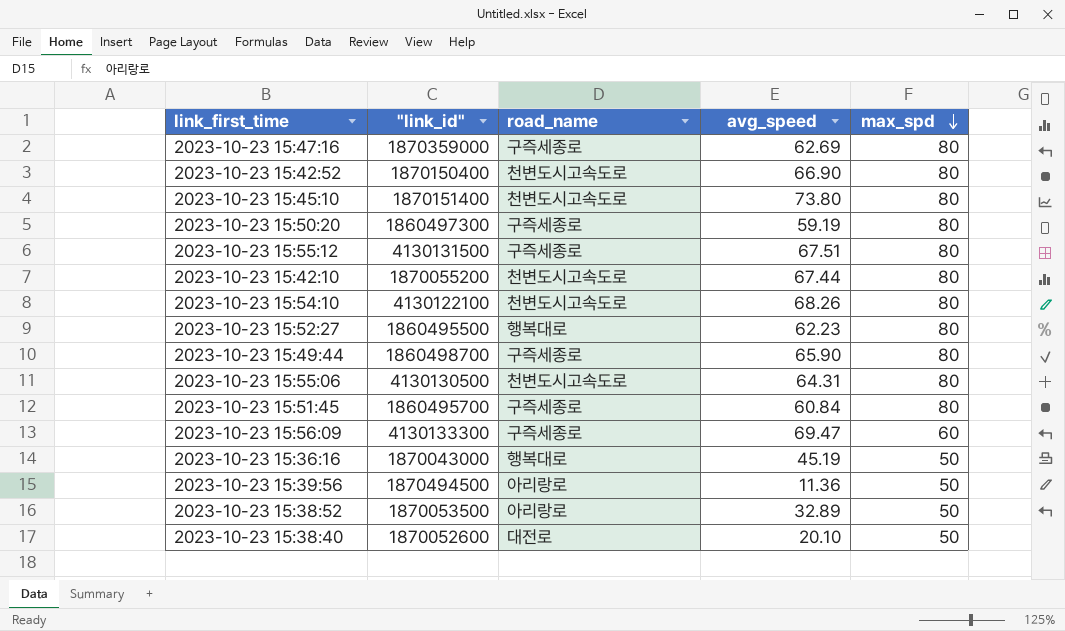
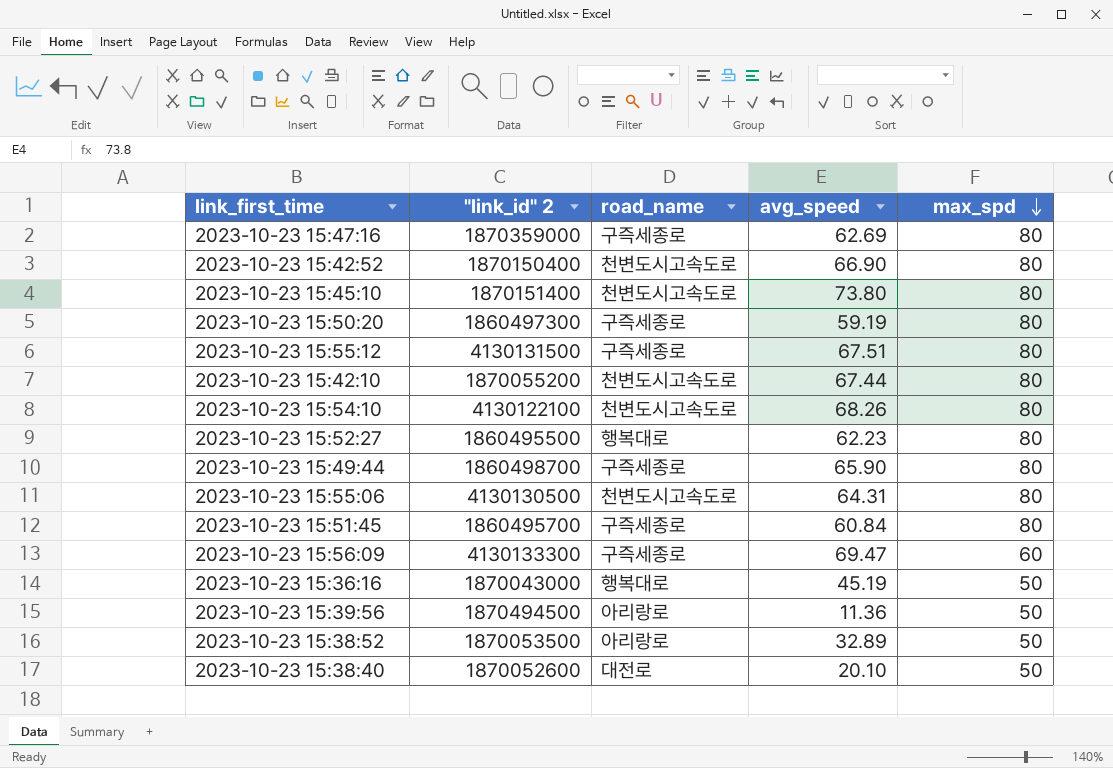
column name: "link_id" -> "link_id" 2

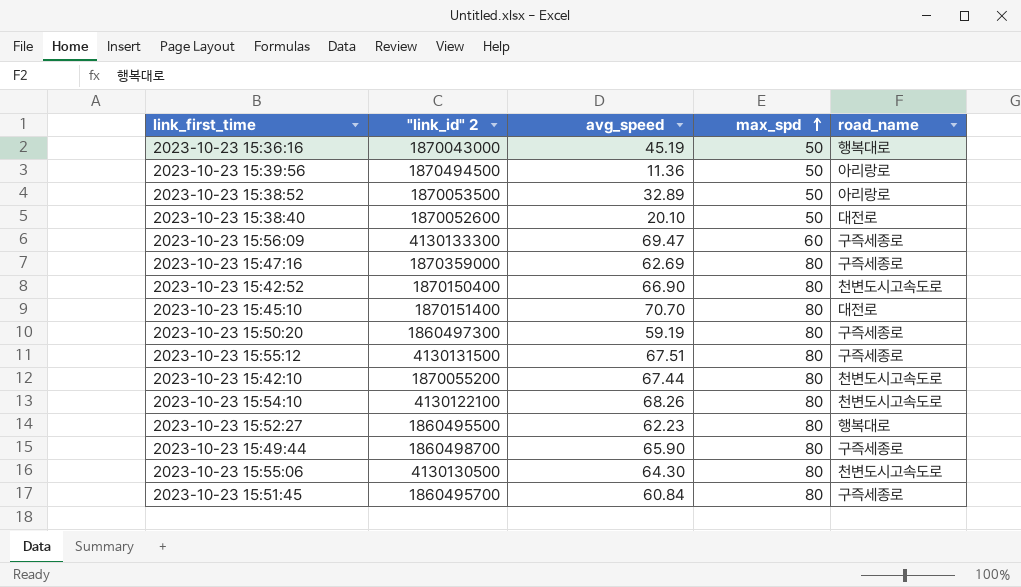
row order: max_spd descending -> max_spd ascending
column road_name | position: 3 -> 5
2023-10-23 15:45:10 | avg_speed: 73.80 -> 70.70
2023-10-23 15:45:10 | road_name: 천변도시고속도로 -> 대전로
2023-10-23 15:55:06 | avg_speed: 64.31 -> 64.30

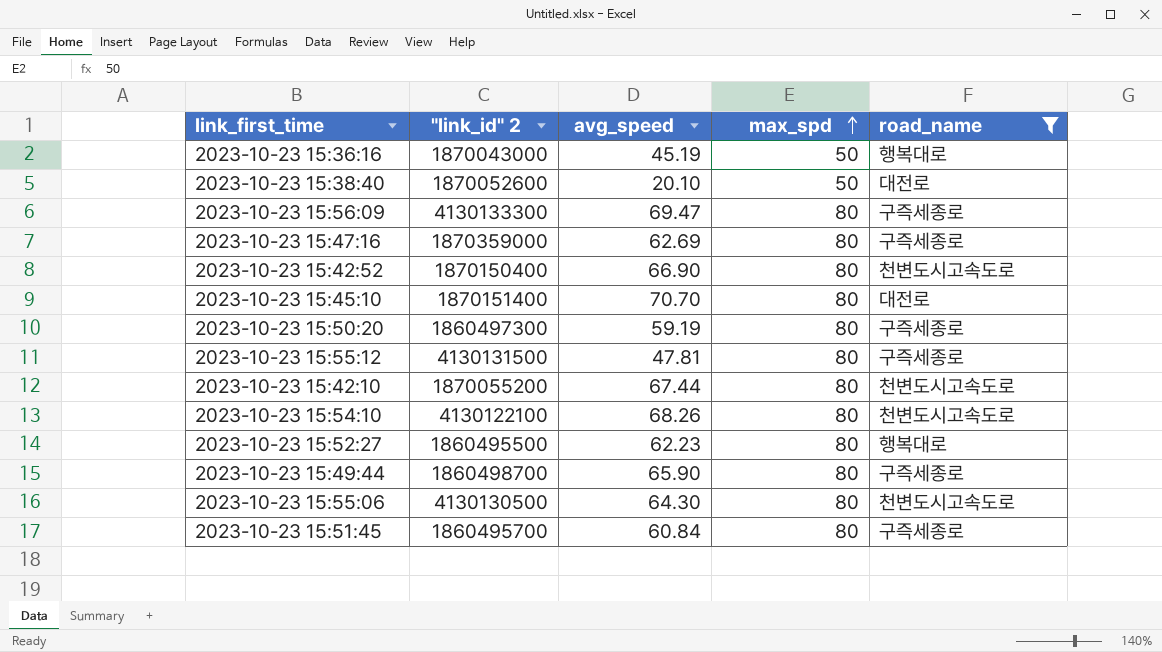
filter: none -> road_name != 아리랑로
2023-10-23 15:56:09 | max_spd: 60 -> 80
2023-10-23 15:55:12 | avg_speed: 67.51 -> 47.81

